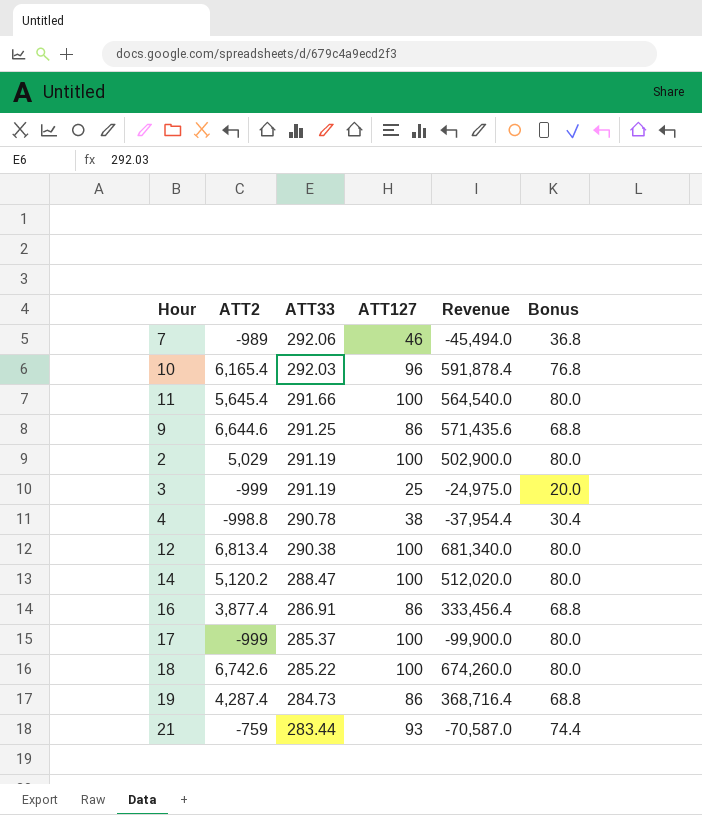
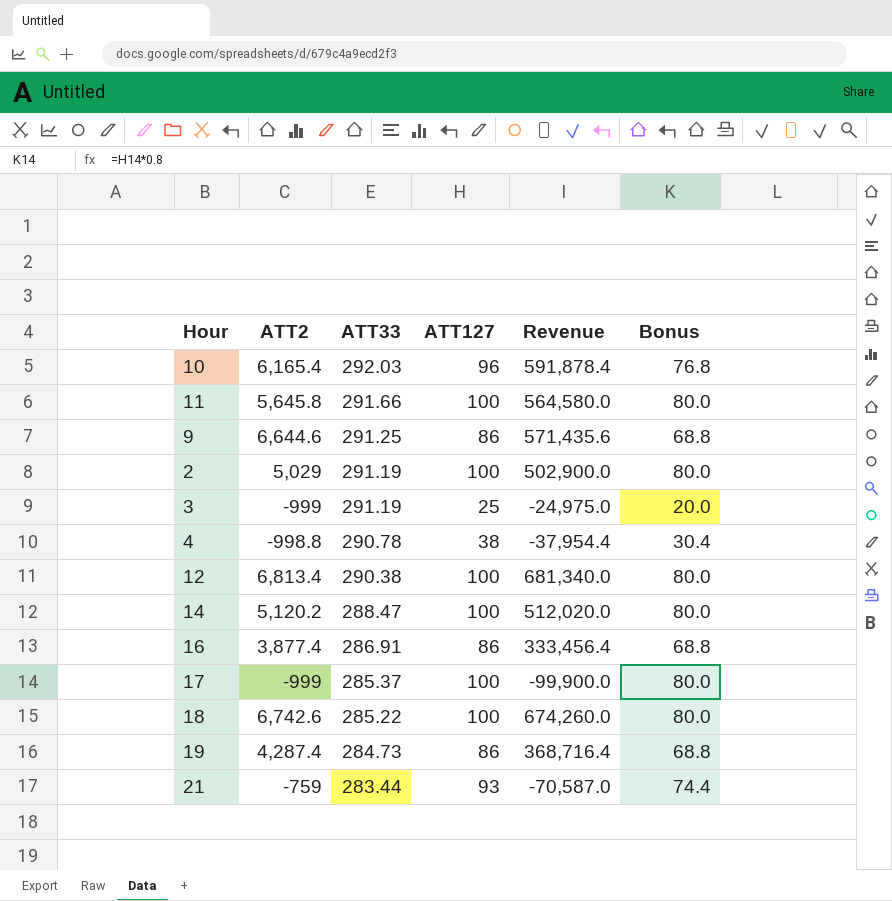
row 7: -989 | 292.06 | 46 | -45,494.0 | 36.8 -> none
11 | ATT2: 5,645.4 -> 5,645.8
11 | Revenue: 564,540.0 -> 564,580.0

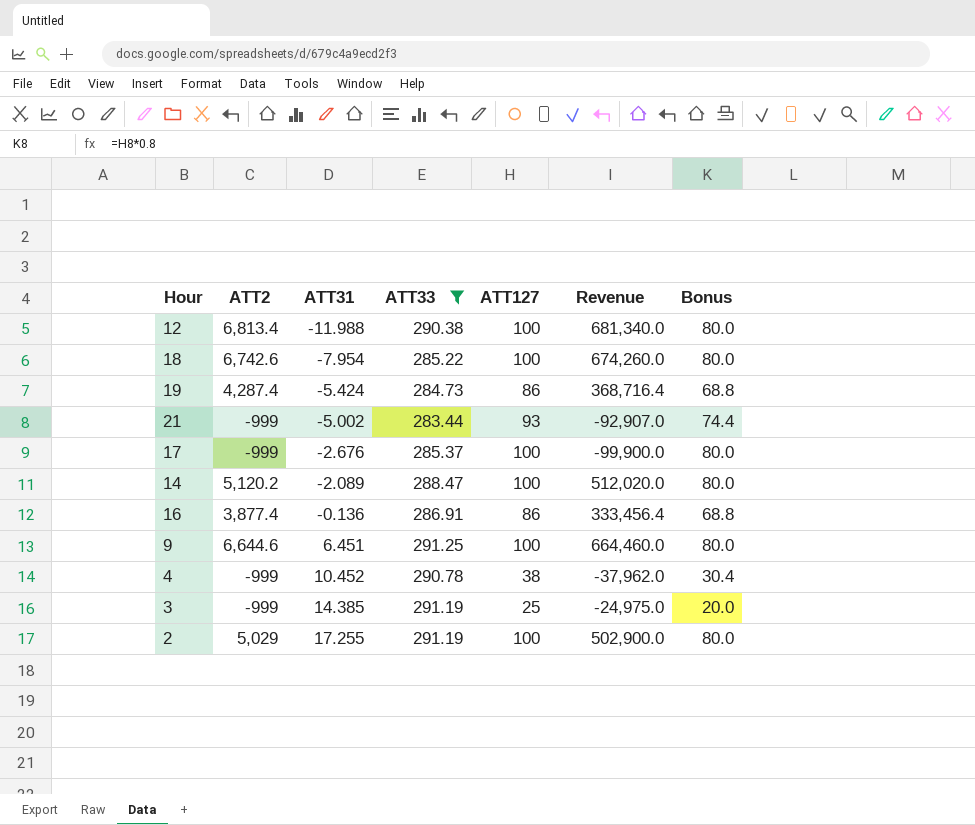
filter: none -> ATT33 <= 291.25
row order: ATT33 descending -> ATT31 ascending
column ATT31 | position: none -> 3
21 | ATT2: -759 -> -999
21 | Revenue: -70,587.0 -> -92,907.0
9 | ATT127: 86 -> 100
9 | Revenue: 571,435.6 -> 664,460.0
9 | Bonus: 68.8 -> 80.0
4 | ATT2: -998.8 -> -999
4 | Revenue: -37,954.4 -> -37,962.0

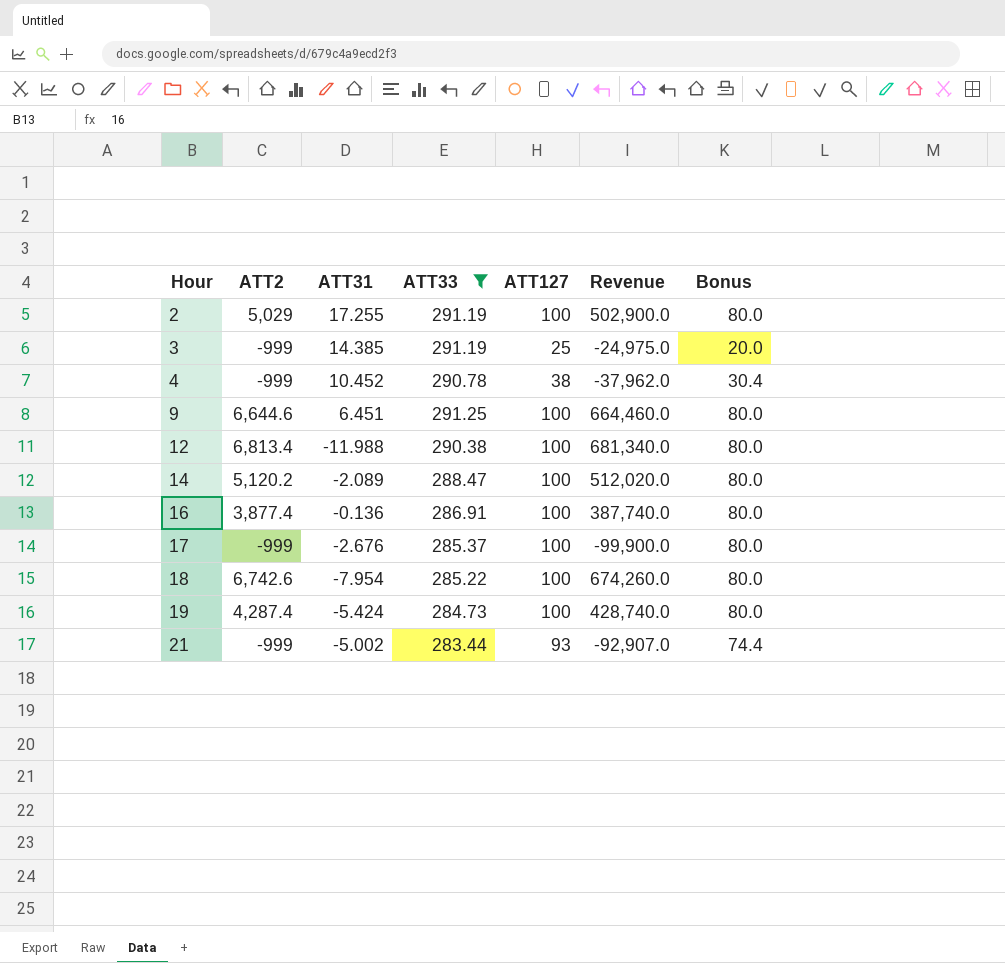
row order: ATT31 ascending -> Hour ascending
16 | ATT127: 86 -> 100
16 | Revenue: 333,456.4 -> 387,740.0
16 | Bonus: 68.8 -> 80.0
19 | ATT127: 86 -> 100
19 | Revenue: 368,716.4 -> 428,740.0
19 | Bonus: 68.8 -> 80.0

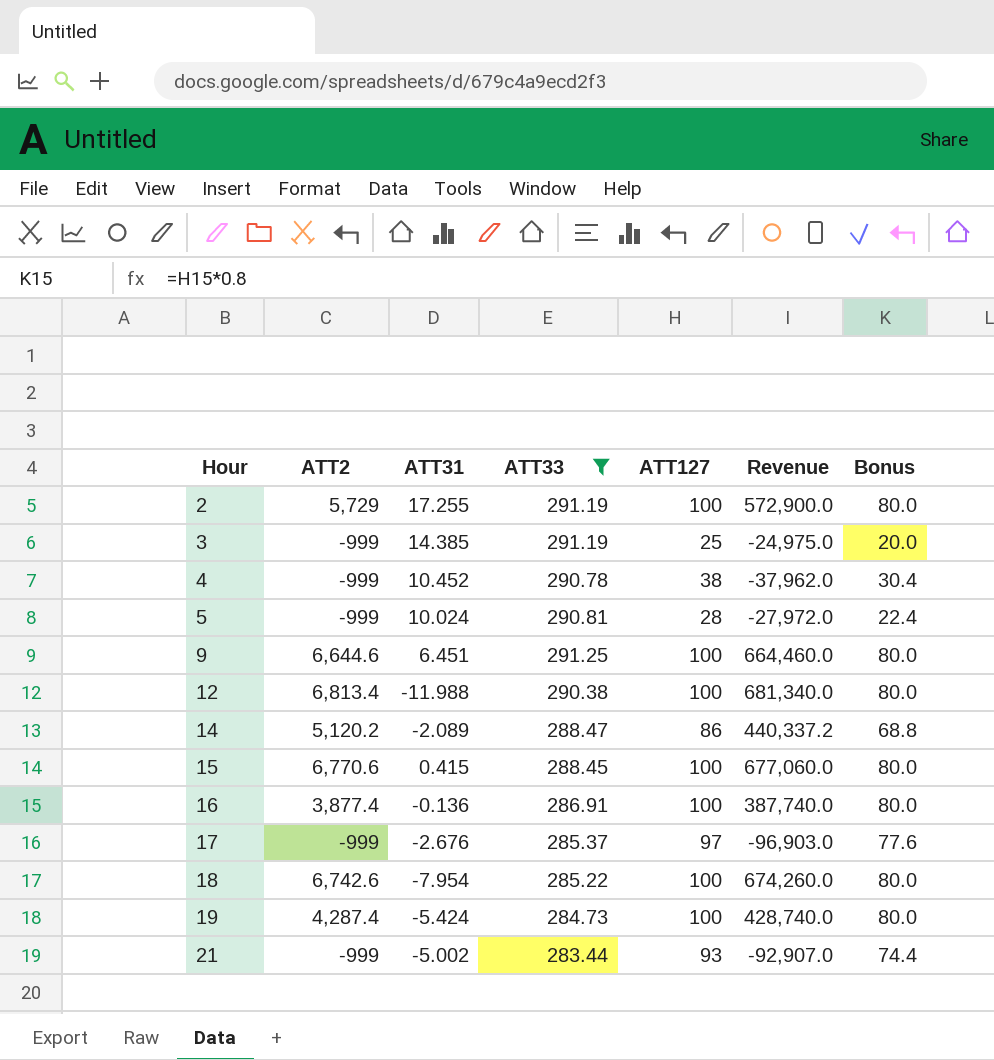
2 | ATT2: 5,029 -> 5,729
2 | Revenue: 502,900.0 -> 572,900.0
row 5: none -> -999 | 10.024 | 290.81 | 28 | -27,972.0 | 22.4
14 | ATT127: 100 -> 86
14 | Revenue: 512,020.0 -> 440,337.2
14 | Bonus: 80.0 -> 68.8
row 15: none -> 6,770.6 | 0.415 | 288.45 | 100 | 677,060.0 | 80.0
17 | ATT127: 100 -> 97
17 | Revenue: -99,900.0 -> -96,903.0
17 | Bonus: 80.0 -> 77.6

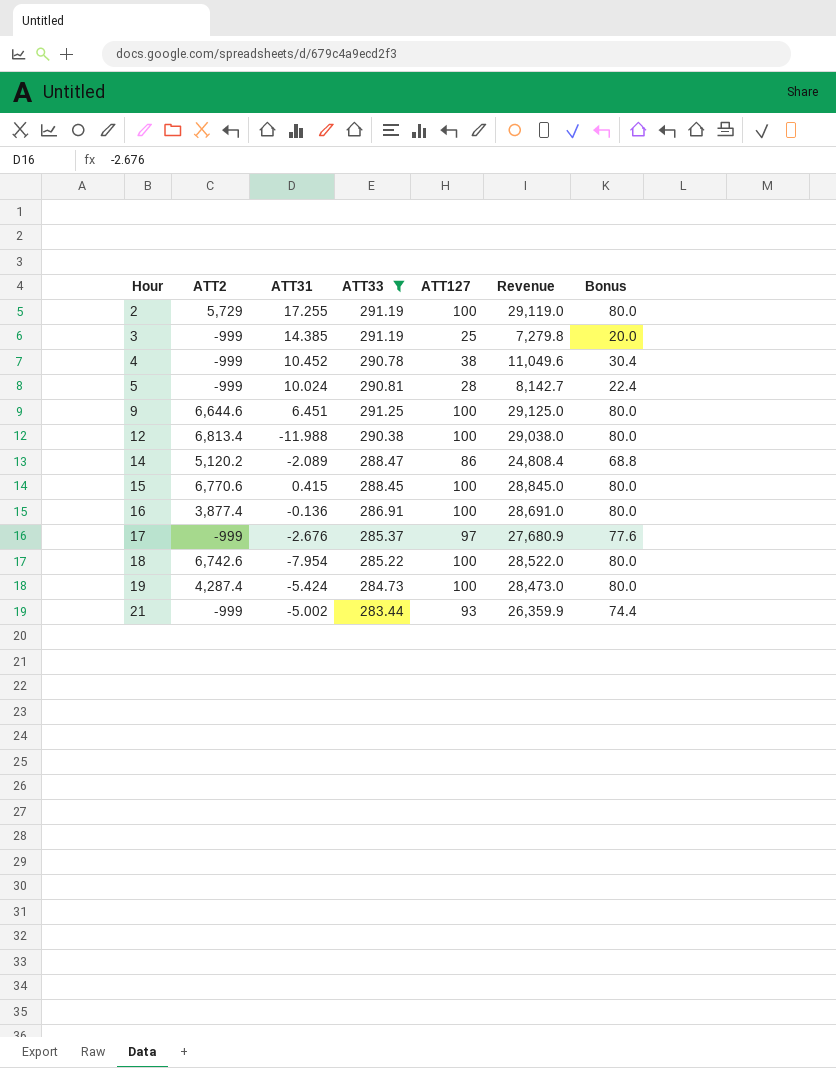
column Revenue | formula: [ATT2] * [ATT127] -> [ATT33] * [ATT127]

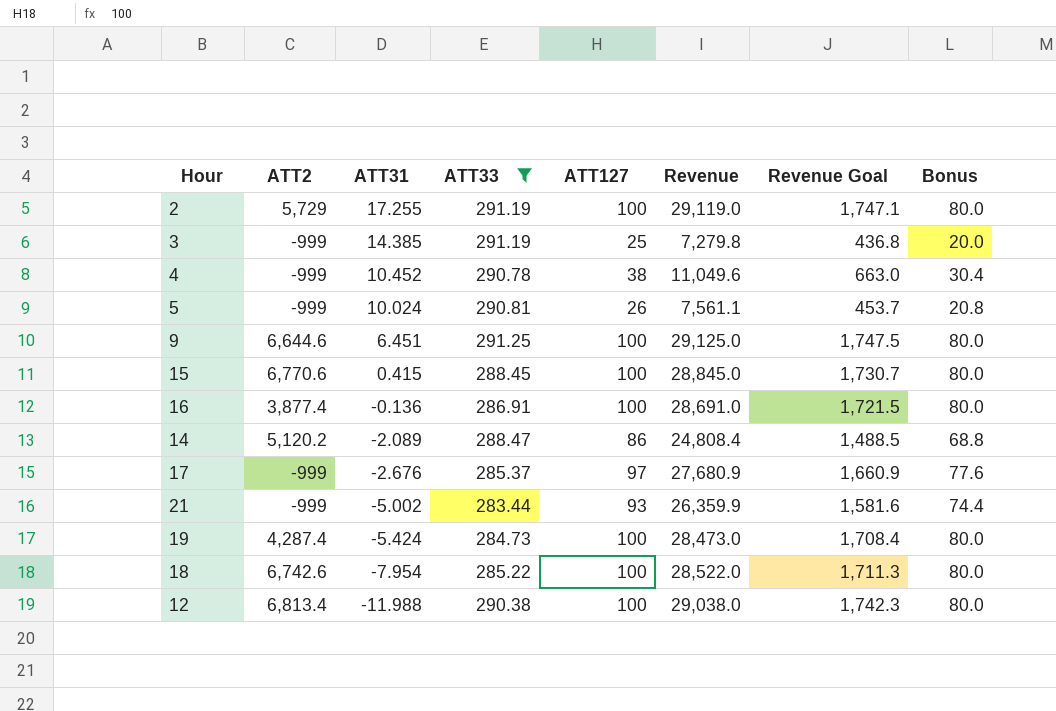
row order: Hour ascending -> ATT31 descending
column Revenue Goal | formula: none -> [Revenue] * 0.06
5 | ATT127: 28 -> 26
5 | Revenue: 8,142.7 -> 7,561.1
5 | Bonus: 22.4 -> 20.8

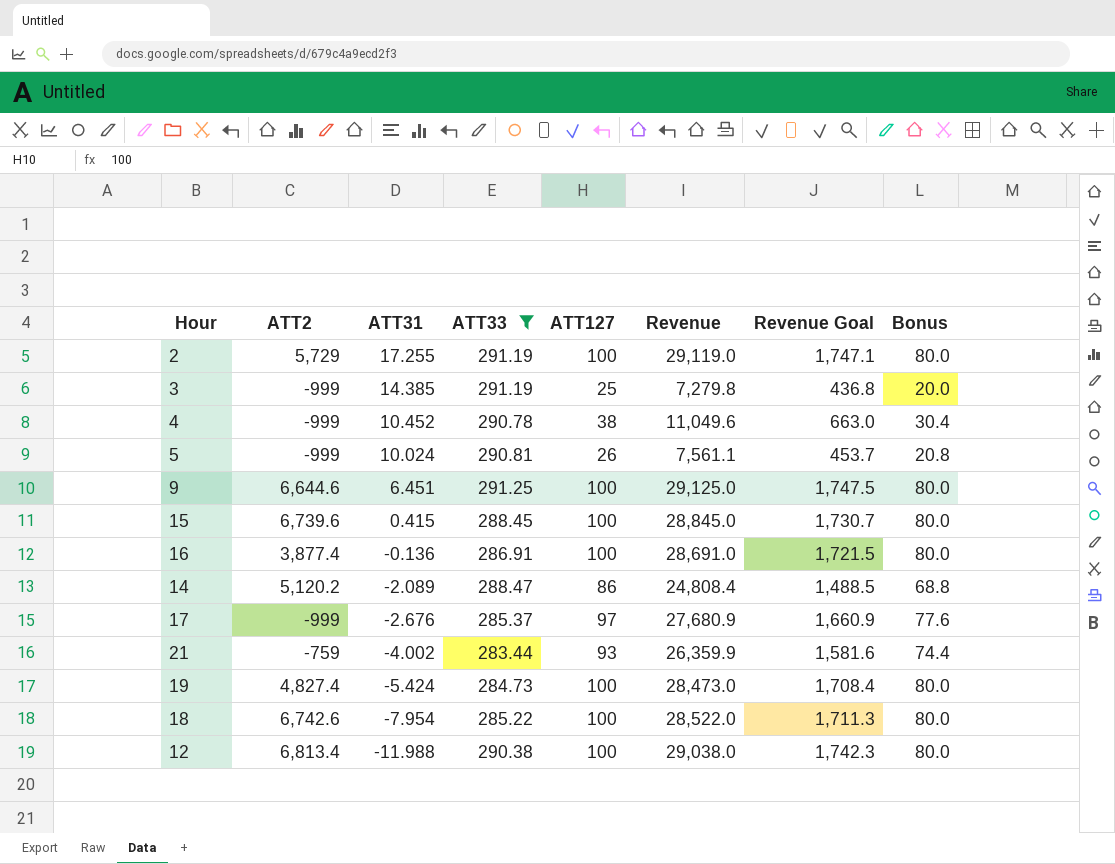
15 | ATT2: 6,770.6 -> 6,739.6
21 | ATT2: -999 -> -759
21 | ATT31: -5.002 -> -4.002
19 | ATT2: 4,287.4 -> 4,827.4

